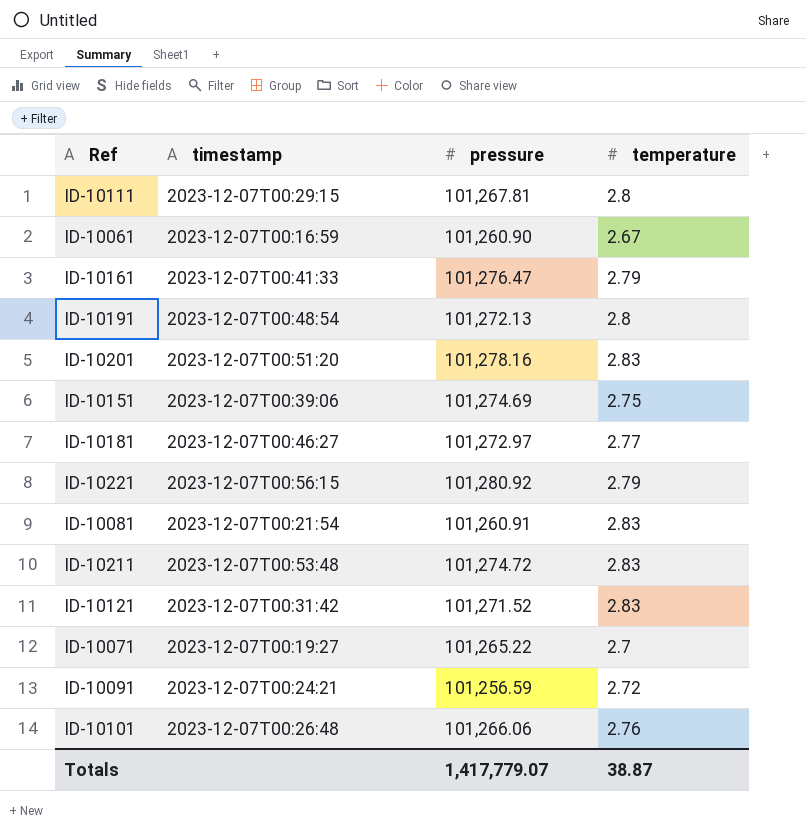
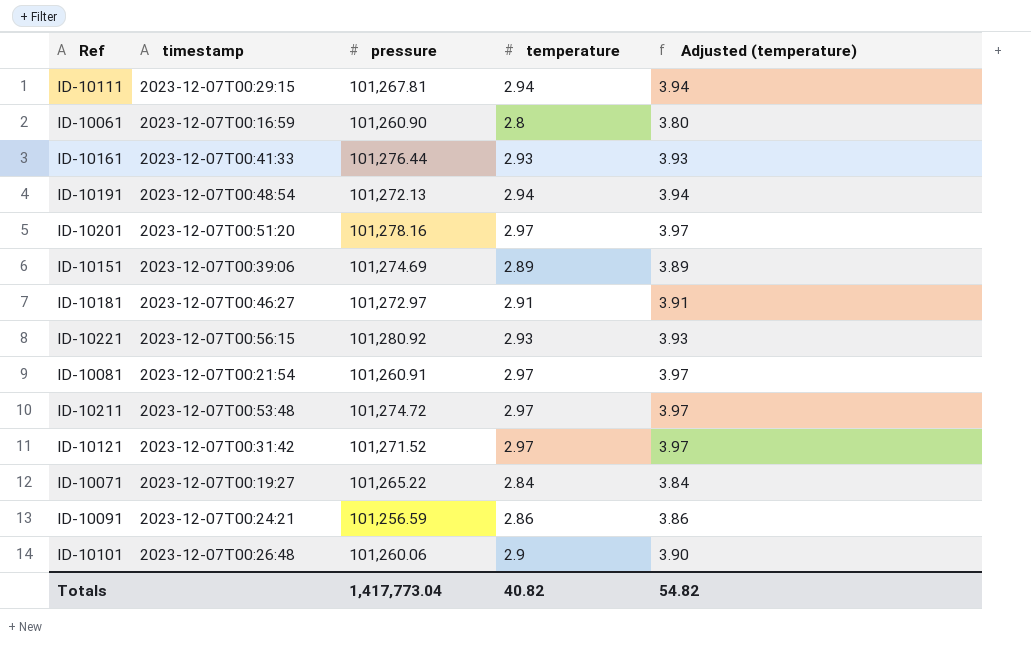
column Adjusted (temperature) | formula: none -> [temperature] + 1
ID-10111 | temperature: 2.8 -> 2.94
ID-10061 | temperature: 2.67 -> 2.8
ID-10161 | pressure: 101,276.47 -> 101,276.44
ID-10161 | temperature: 2.79 -> 2.93
ID-10191 | temperature: 2.8 -> 2.94
ID-10201 | temperature: 2.83 -> 2.97
ID-10151 | temperature: 2.75 -> 2.89
ID-10181 | temperature: 2.77 -> 2.91
ID-10221 | temperature: 2.79 -> 2.93
ID-10081 | temperature: 2.83 -> 2.97
ID-10211 | temperature: 2.83 -> 2.97
ID-10121 | temperature: 2.83 -> 2.97
ID-10071 | temperature: 2.7 -> 2.84
ID-10091 | temperature: 2.72 -> 2.86
ID-10101 | pressure: 101,266.06 -> 101,260.06
ID-10101 | temperature: 2.76 -> 2.9
Totals | pressure: 1,417,779.07 -> 1,417,773.04
Totals | temperature: 38.87 -> 40.82

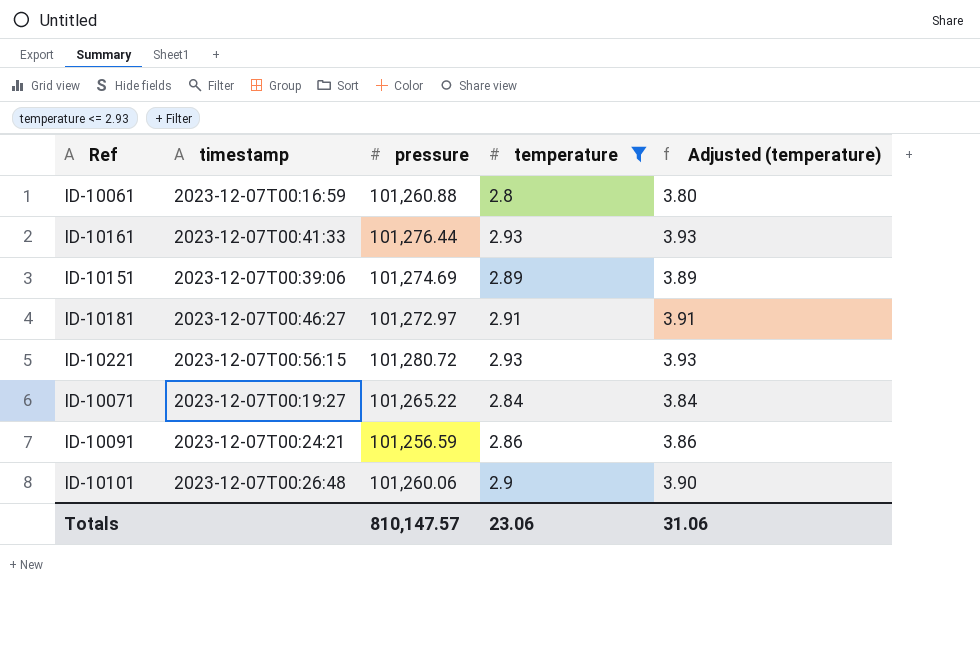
filter: none -> temperature <= 2.93
ID-10061 | pressure: 101,260.90 -> 101,260.88
ID-10221 | pressure: 101,280.92 -> 101,280.72
Totals | pressure: 1,417,773.04 -> 810,147.57
Totals | temperature: 40.82 -> 23.06
Totals | Adjusted (temperature): 54.82 -> 31.06

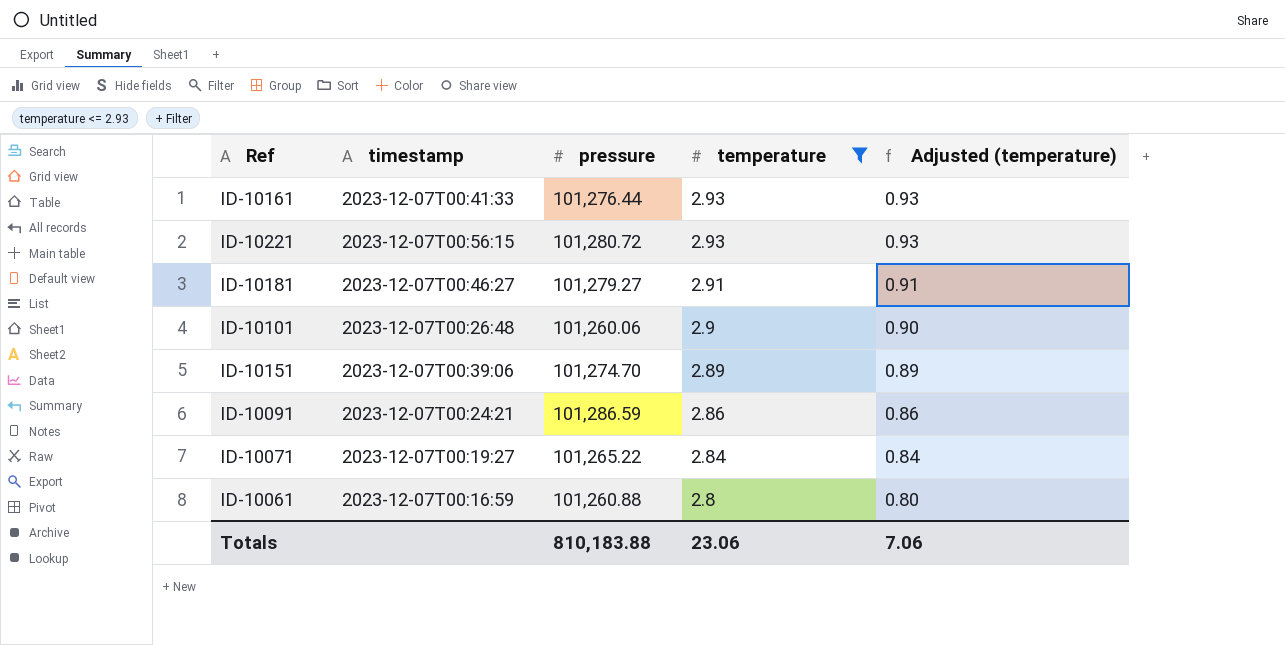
row order: none -> temperature descending
column Adjusted (temperature) | formula: [temperature] + 1 -> [temperature] - 2
ID-10181 | pressure: 101,272.97 -> 101,279.27
ID-10151 | pressure: 101,274.69 -> 101,274.70
ID-10091 | pressure: 101,256.59 -> 101,286.59
Totals | pressure: 810,147.57 -> 810,183.88
Totals | Adjusted (temperature): 31.06 -> 7.06

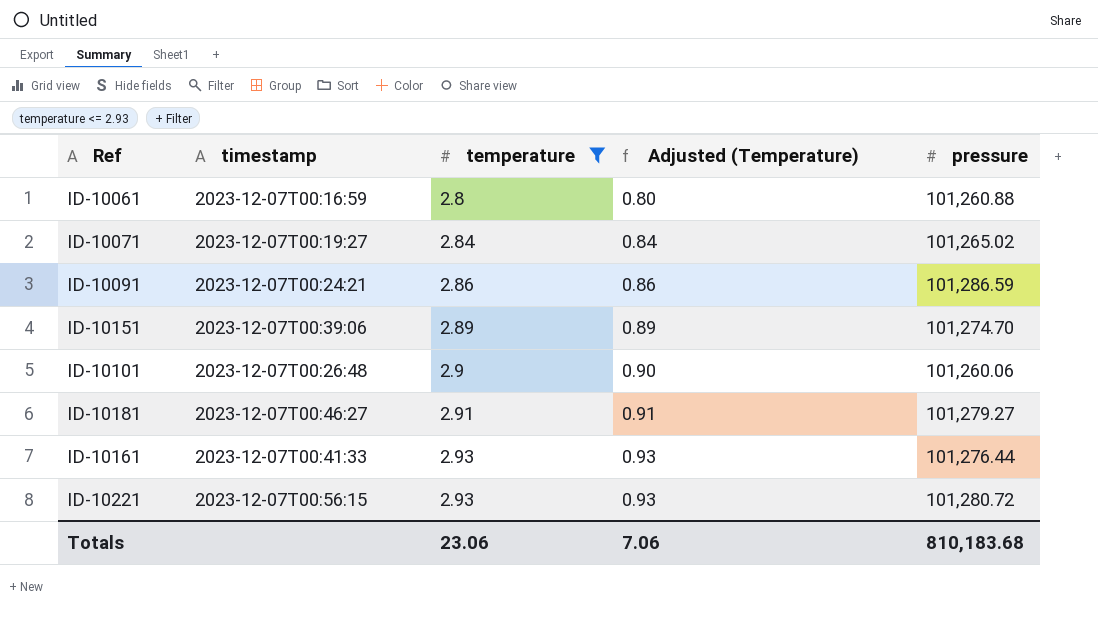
row order: temperature descending -> temperature ascending
column name: Adjusted (temperature) -> Adjusted (Temperature)
column pressure | position: 3 -> 5
ID-10071 | pressure: 101,265.22 -> 101,265.02
Totals | pressure: 810,183.88 -> 810,183.68

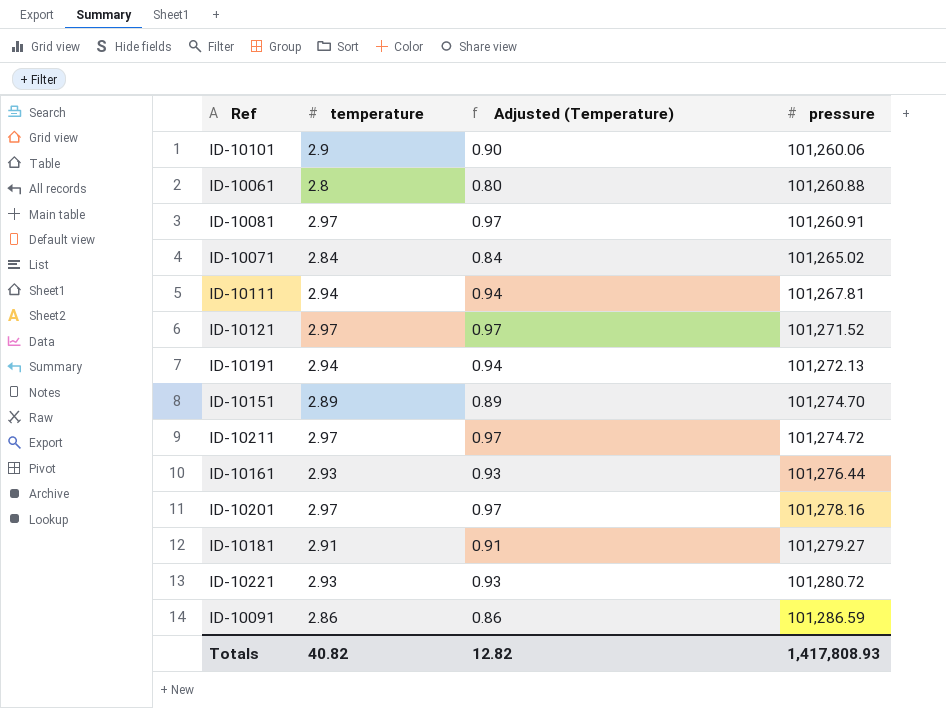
filter: temperature <= 2.93 -> none
row order: temperature ascending -> pressure ascending
column timestamp | position: 2 -> none
Totals | temperature: 23.06 -> 40.82
Totals | Adjusted (Temperature): 7.06 -> 12.82
Totals | pressure: 810,183.68 -> 1,417,808.93

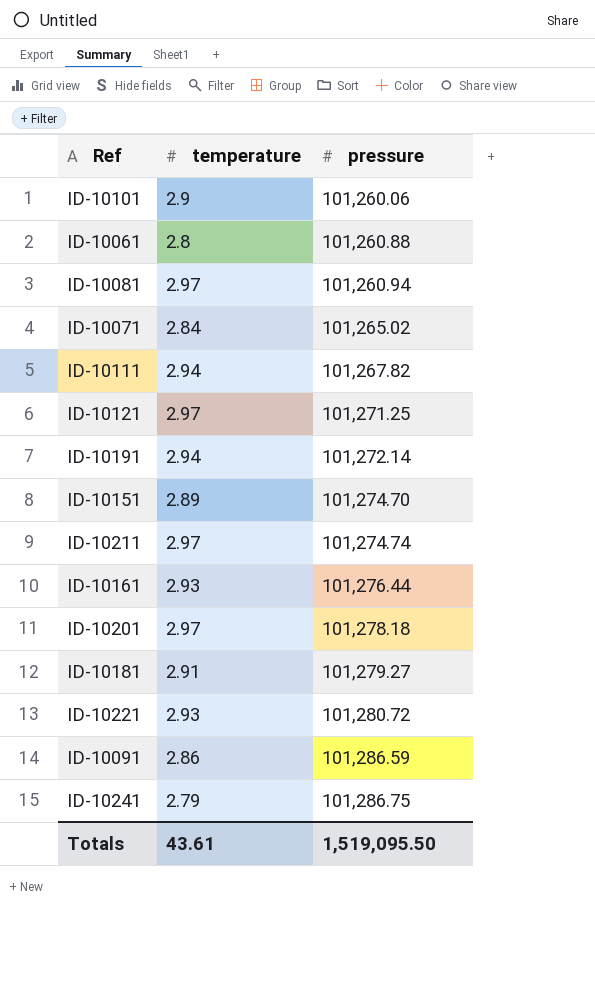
column Adjusted (Temperature) | formula: [temperature] - 2 -> none
ID-10081 | pressure: 101,260.91 -> 101,260.94
ID-10111 | pressure: 101,267.81 -> 101,267.82
ID-10121 | pressure: 101,271.52 -> 101,271.25
ID-10191 | pressure: 101,272.13 -> 101,272.14
ID-10211 | pressure: 101,274.72 -> 101,274.74
ID-10201 | pressure: 101,278.16 -> 101,278.18
row ID-10241: none -> 2.79 | 101,286.75
Totals | temperature: 40.82 -> 43.61
Totals | pressure: 1,417,808.93 -> 1,519,095.50

